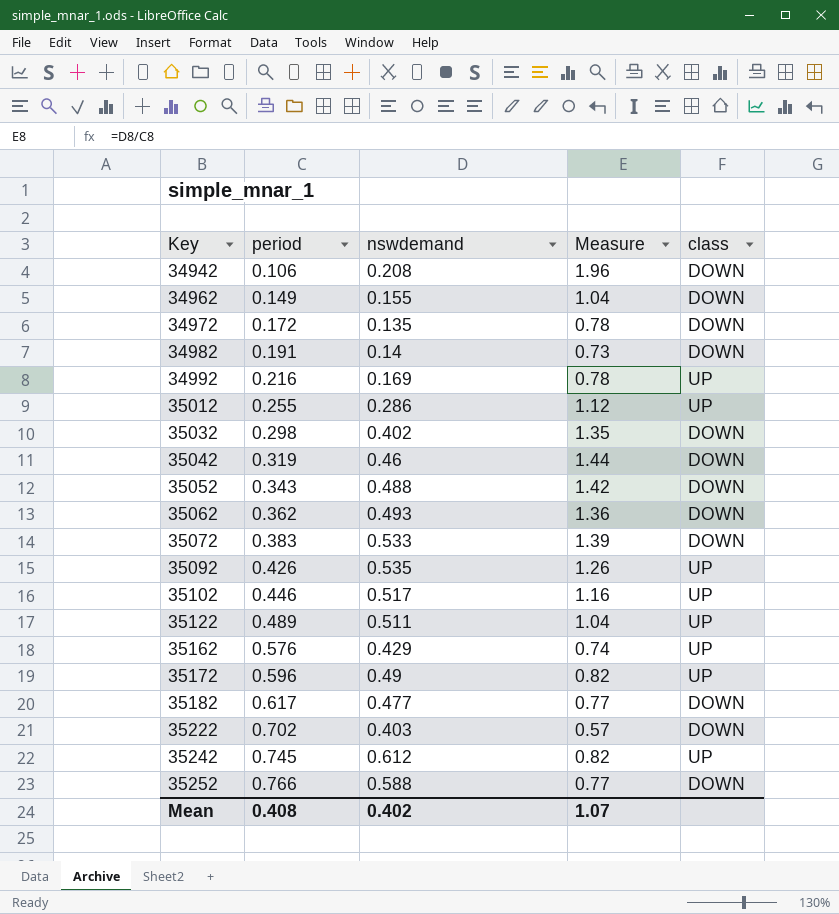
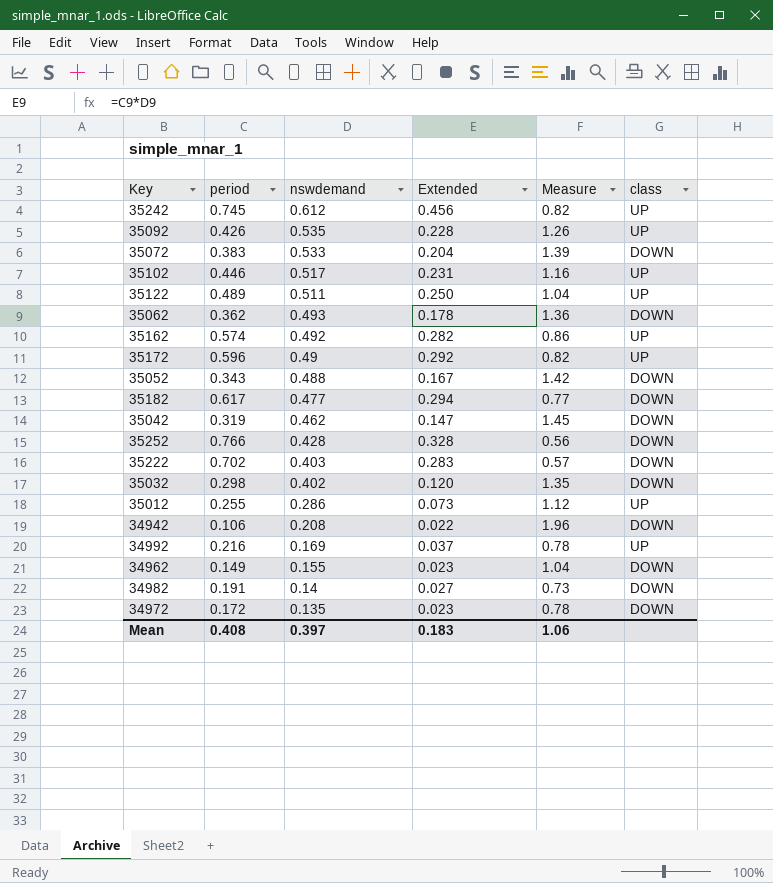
row order: Key ascending -> nswdemand descending
column Extended | formula: none -> [period] * [nswdemand]
35162 | period: 0.576 -> 0.574
35162 | nswdemand: 0.429 -> 0.492
35162 | Measure: 0.74 -> 0.86
35042 | nswdemand: 0.46 -> 0.462
35042 | Measure: 1.44 -> 1.45
35252 | nswdemand: 0.588 -> 0.428
35252 | Measure: 0.77 -> 0.56
Mean | nswdemand: 0.402 -> 0.397
Mean | Measure: 1.07 -> 1.06

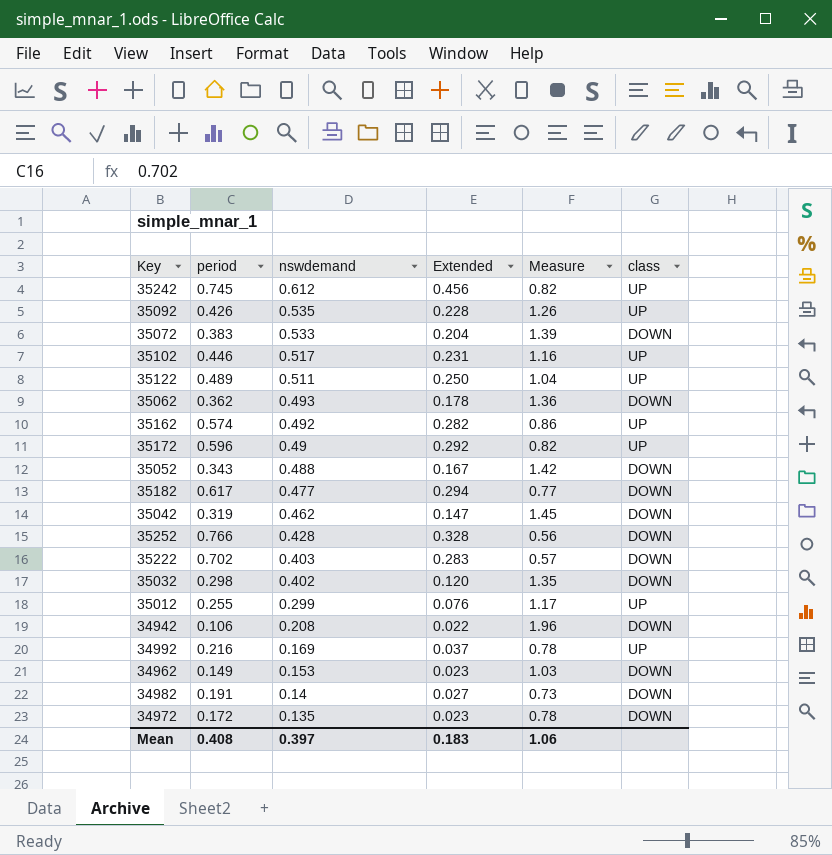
35012 | nswdemand: 0.286 -> 0.299
35012 | Extended: 0.073 -> 0.076
35012 | Measure: 1.12 -> 1.17
34962 | nswdemand: 0.155 -> 0.153
34962 | Measure: 1.04 -> 1.03

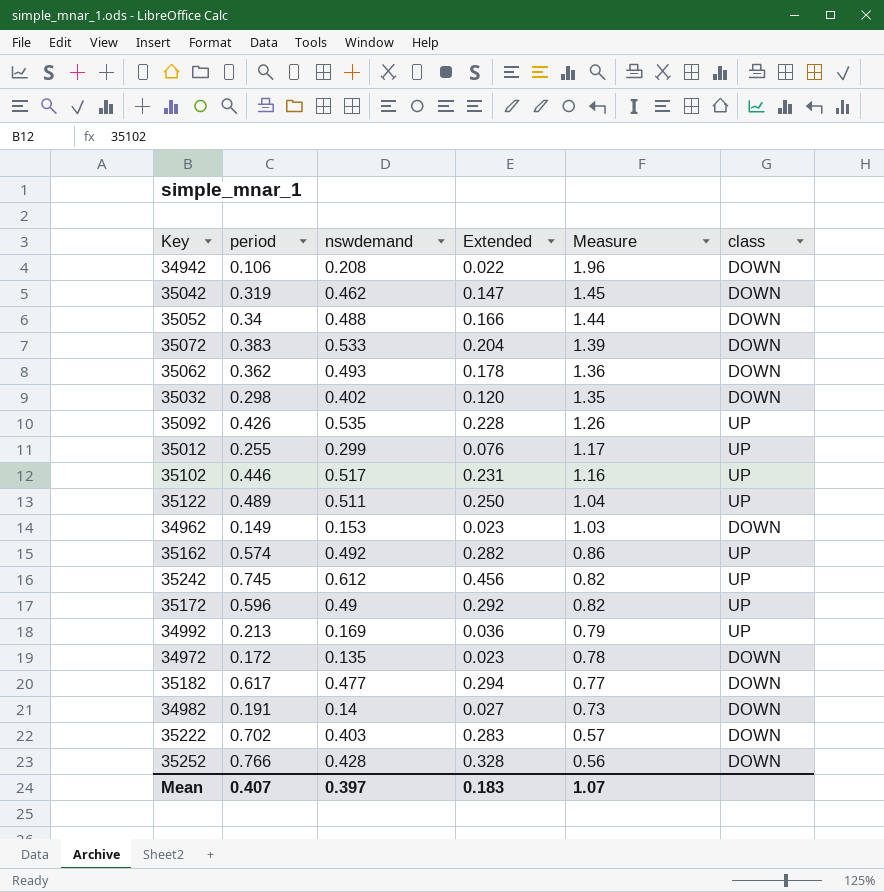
row order: nswdemand descending -> Measure descending
35052 | period: 0.343 -> 0.34
35052 | Extended: 0.167 -> 0.166
35052 | Measure: 1.42 -> 1.44
34992 | period: 0.216 -> 0.213
34992 | Extended: 0.037 -> 0.036
34992 | Measure: 0.78 -> 0.79
Mean | period: 0.408 -> 0.407
Mean | Measure: 1.06 -> 1.07

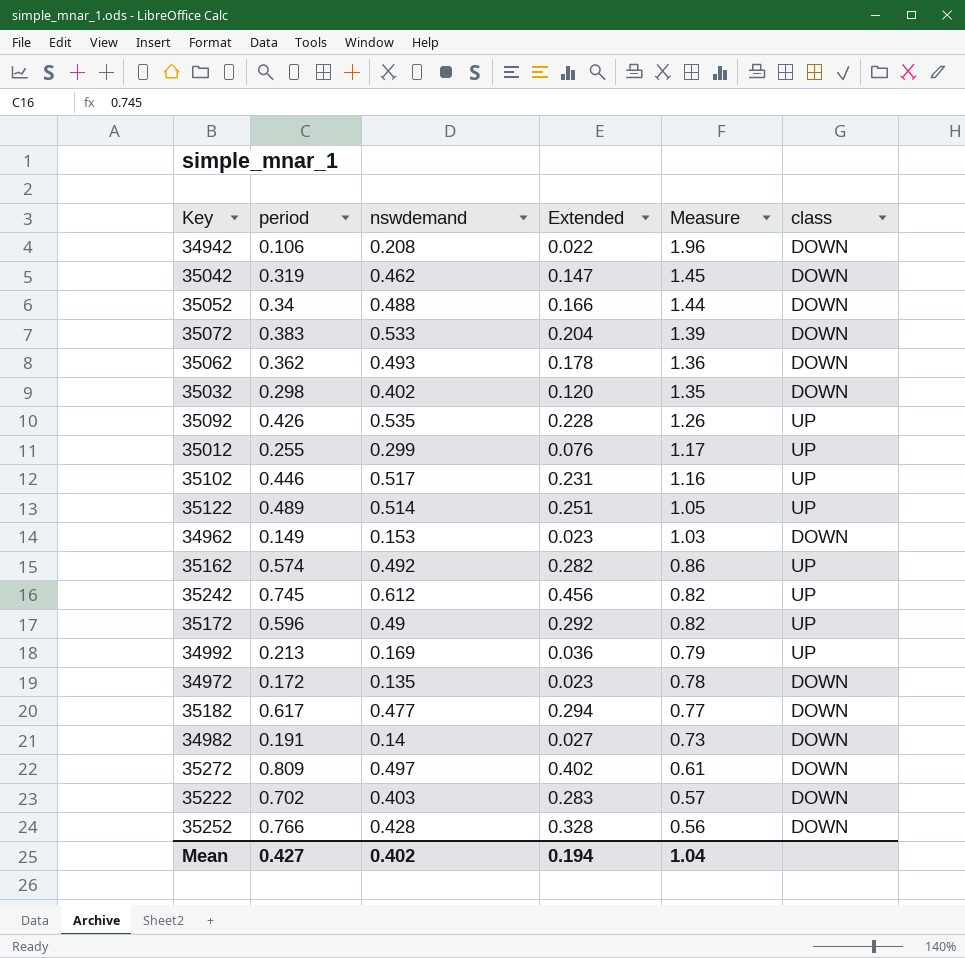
35122 | nswdemand: 0.511 -> 0.514
35122 | Extended: 0.250 -> 0.251
35122 | Measure: 1.04 -> 1.05
row 35272: none -> 0.809 | 0.497 | 0.402 | 0.61 | DOWN
Mean | period: 0.407 -> 0.427
Mean | nswdemand: 0.397 -> 0.402
Mean | Extended: 0.183 -> 0.194
Mean | Measure: 1.07 -> 1.04

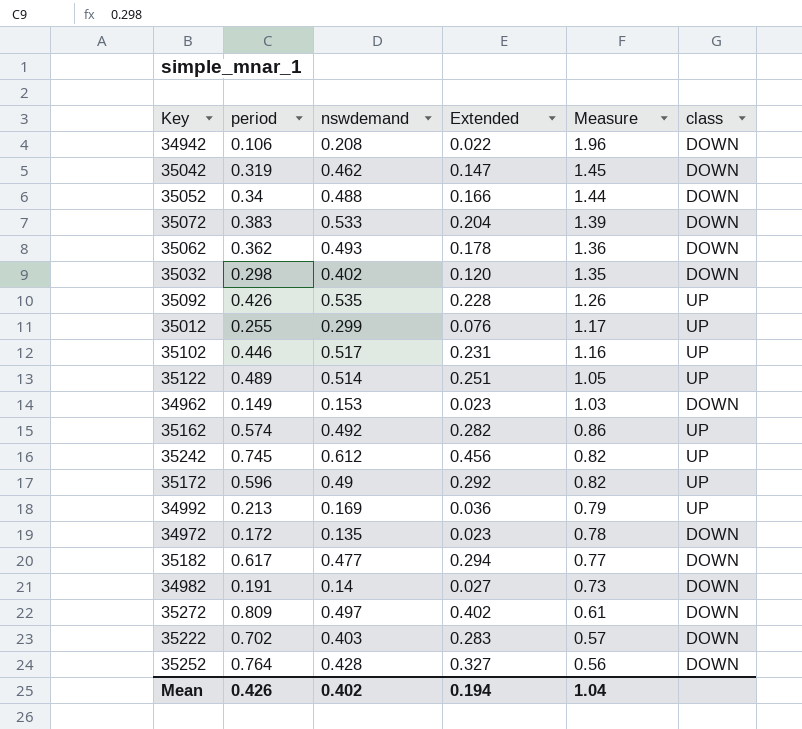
35252 | period: 0.766 -> 0.764
35252 | Extended: 0.328 -> 0.327
Mean | period: 0.427 -> 0.426

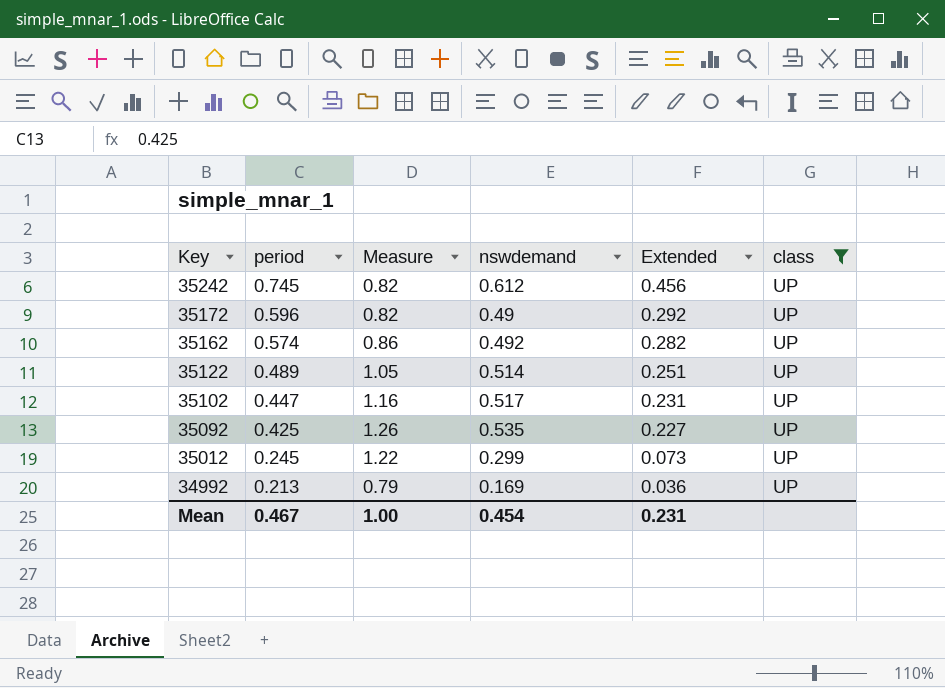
filter: none -> class = UP
row order: Measure descending -> Key descending
column Measure | position: 5 -> 3
35102 | period: 0.446 -> 0.447
35092 | period: 0.426 -> 0.425
35092 | Extended: 0.228 -> 0.227
35012 | period: 0.255 -> 0.245
35012 | Measure: 1.17 -> 1.22
35012 | Extended: 0.076 -> 0.073
Mean | period: 0.426 -> 0.467
Mean | Measure: 1.04 -> 1.00
Mean | nswdemand: 0.402 -> 0.454
Mean | Extended: 0.194 -> 0.231

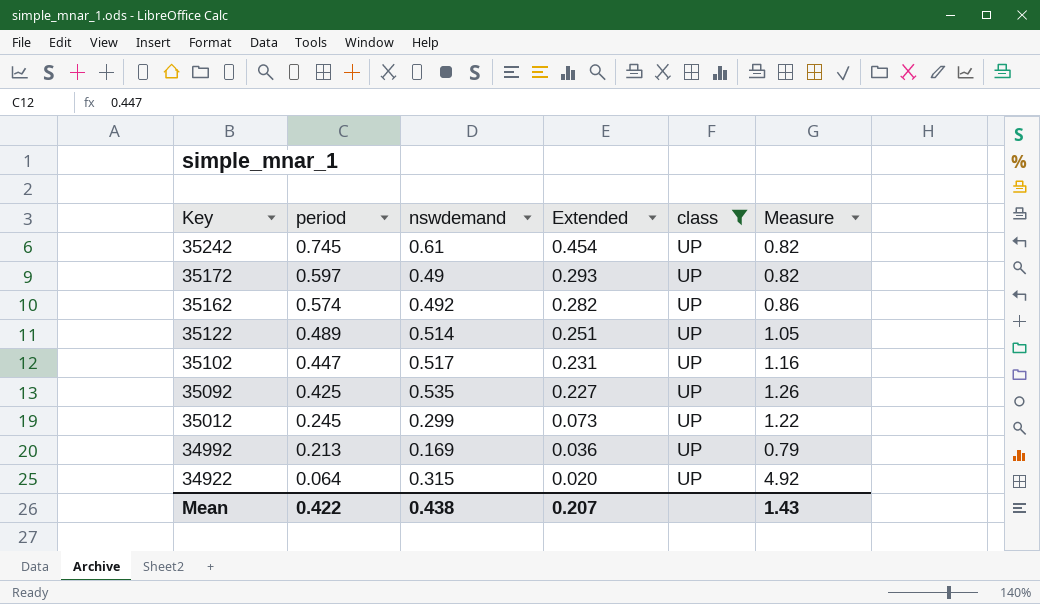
column Measure | position: 3 -> 6
35242 | nswdemand: 0.612 -> 0.61
35242 | Extended: 0.456 -> 0.454
35172 | period: 0.596 -> 0.597
35172 | Extended: 0.292 -> 0.293
row 34922: none -> 0.064 | 0.315 | 0.020 | UP | 4.92
Mean | period: 0.467 -> 0.422
Mean | nswdemand: 0.454 -> 0.438
Mean | Extended: 0.231 -> 0.207
Mean | Measure: 1.00 -> 1.43

